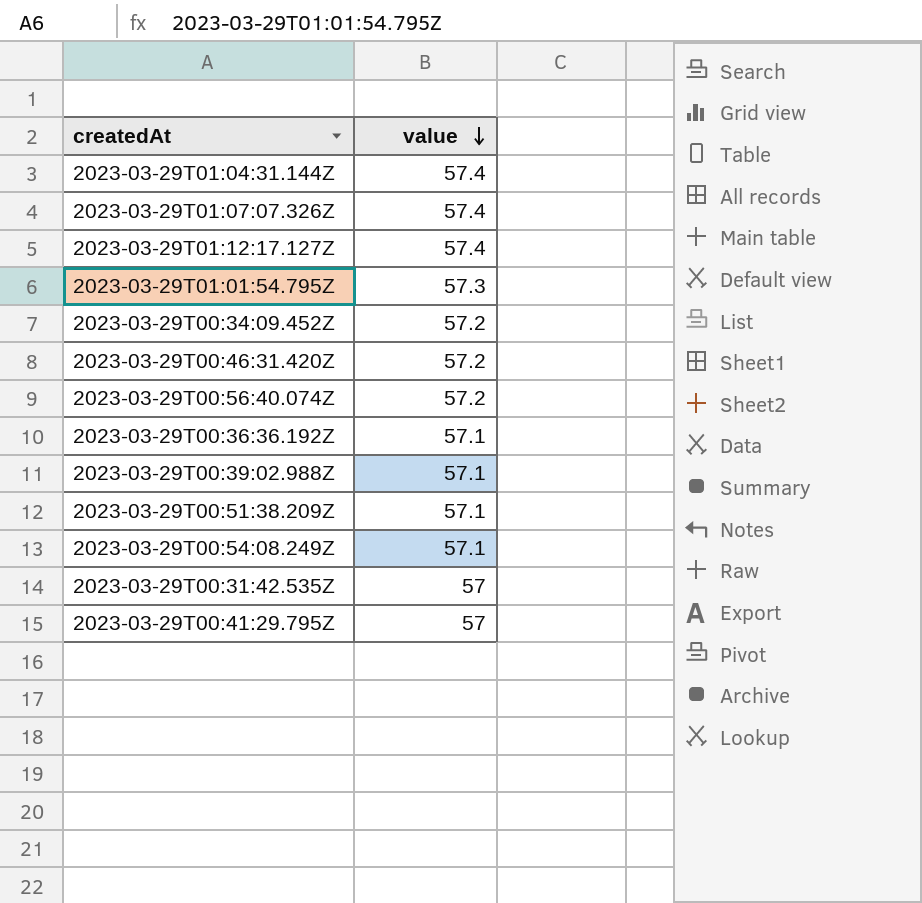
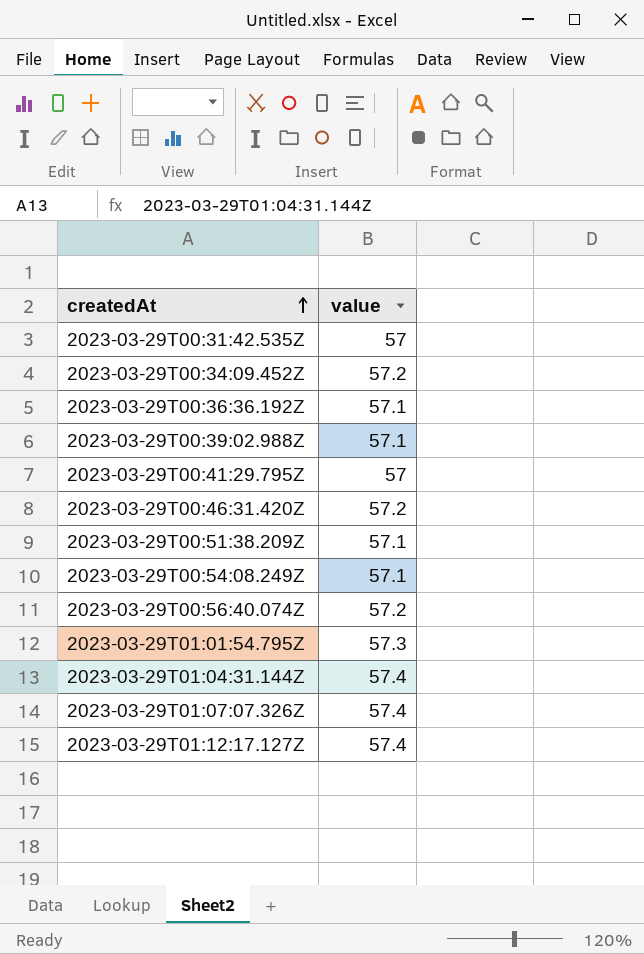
row order: value descending -> createdAt ascending

